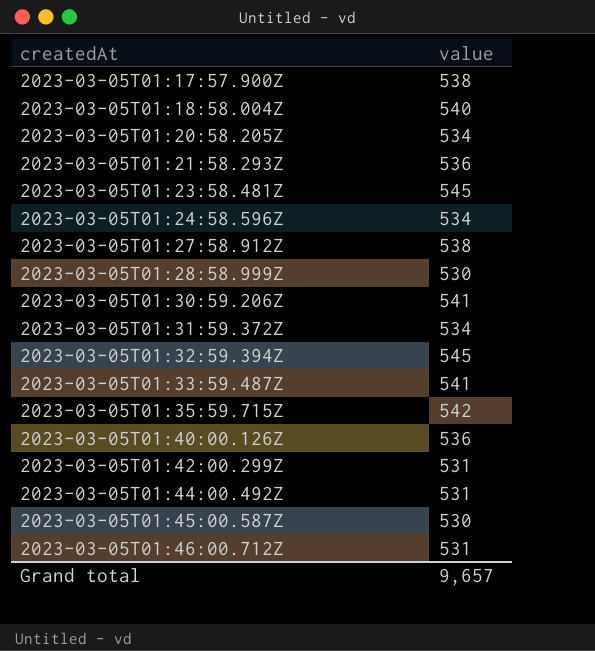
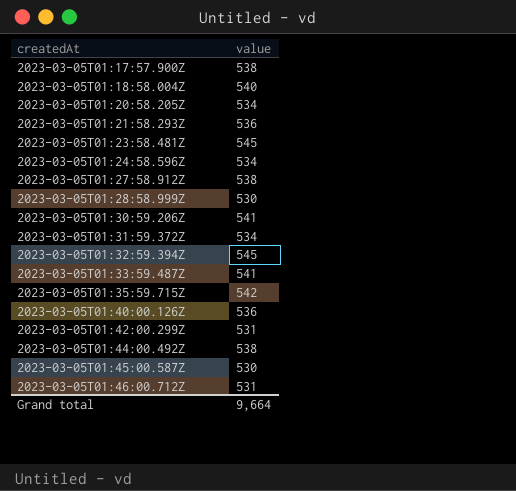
2023-03-05T01:44:00.492Z | value: 531 -> 538
Grand total | value: 9,657 -> 9,664

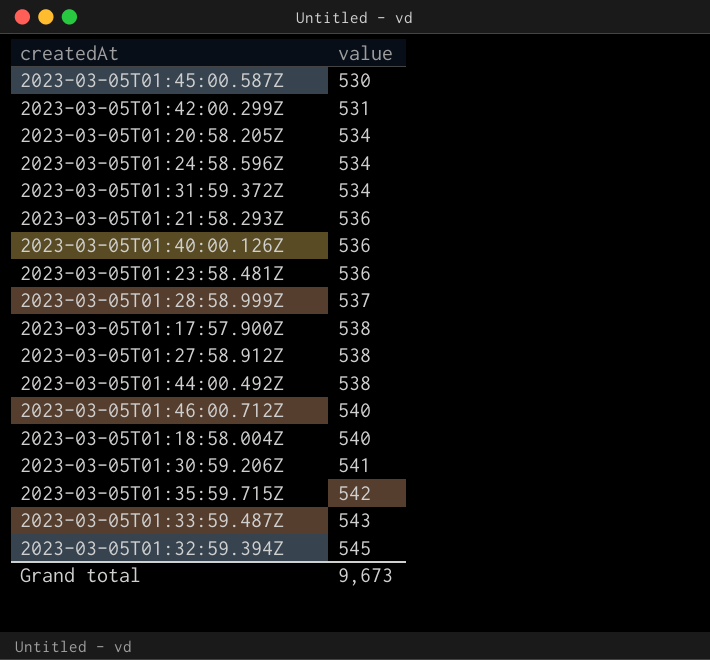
row order: createdAt ascending -> value ascending
2023-03-05T01:23:58.481Z | value: 545 -> 536
2023-03-05T01:28:58.999Z | value: 530 -> 537
2023-03-05T01:46:00.712Z | value: 531 -> 540
2023-03-05T01:33:59.487Z | value: 541 -> 543
Grand total | value: 9,664 -> 9,673

